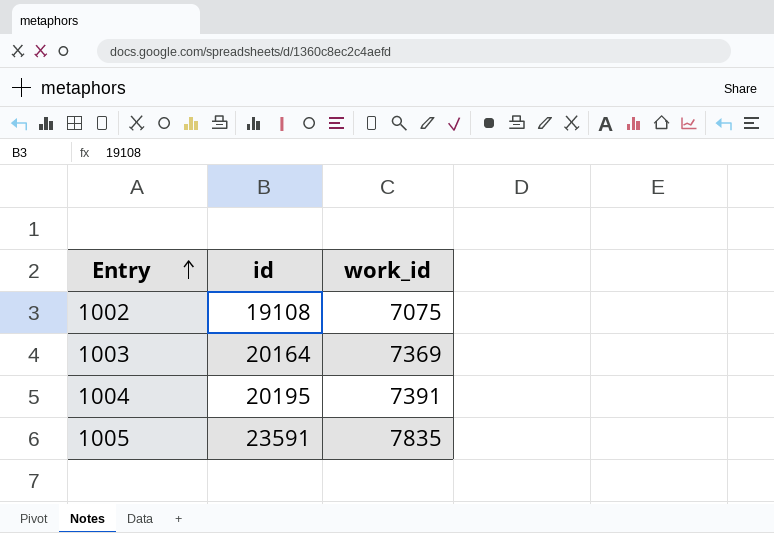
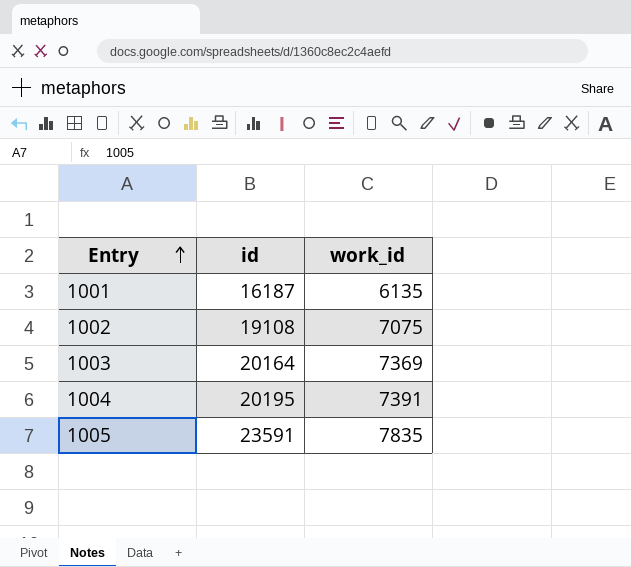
row 1001: none -> 16187 | 6135

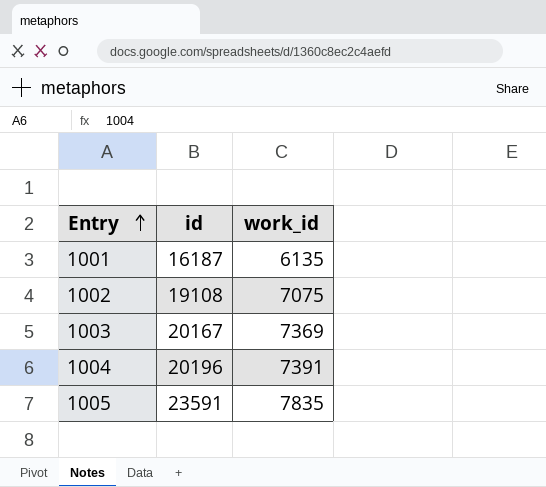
1003 | id: 20164 -> 20167
1004 | id: 20195 -> 20196

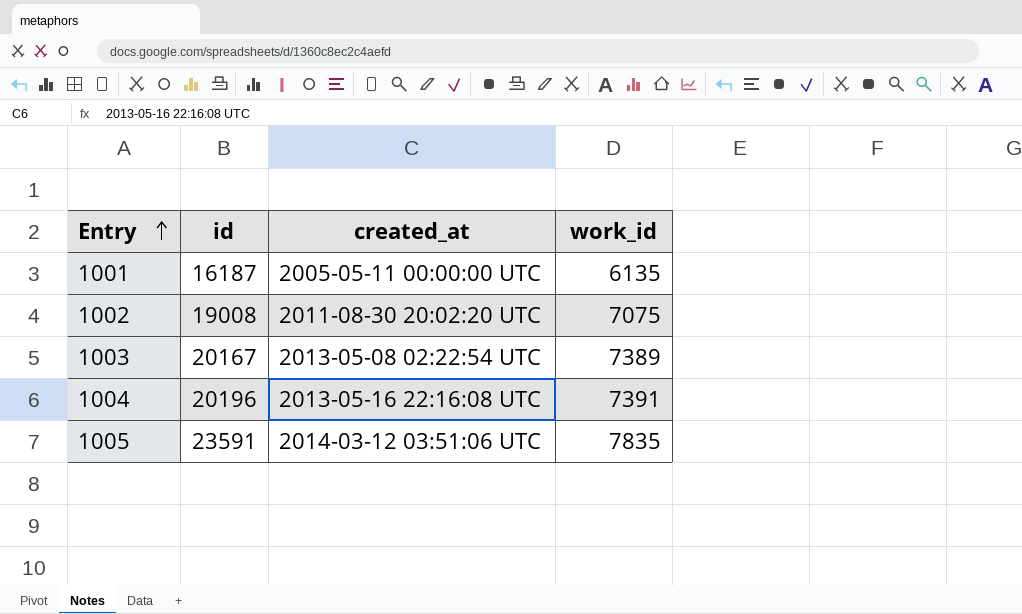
column created_at | position: none -> 3
1002 | id: 19108 -> 19008
1003 | work_id: 7369 -> 7389

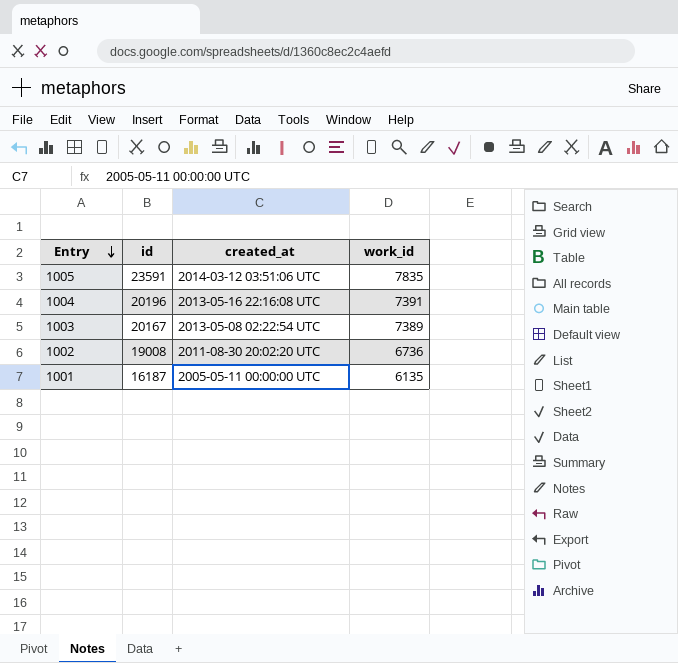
row order: Entry ascending -> Entry descending
1002 | work_id: 7075 -> 6736

